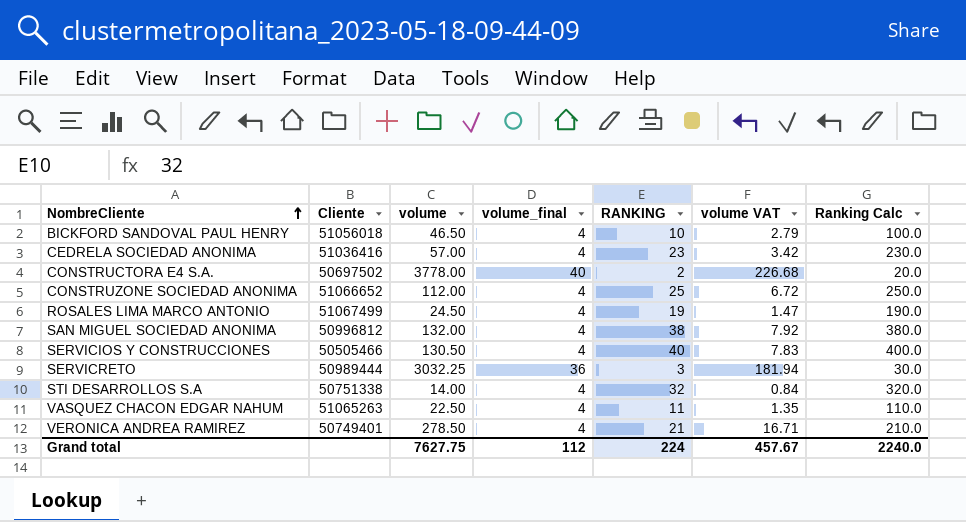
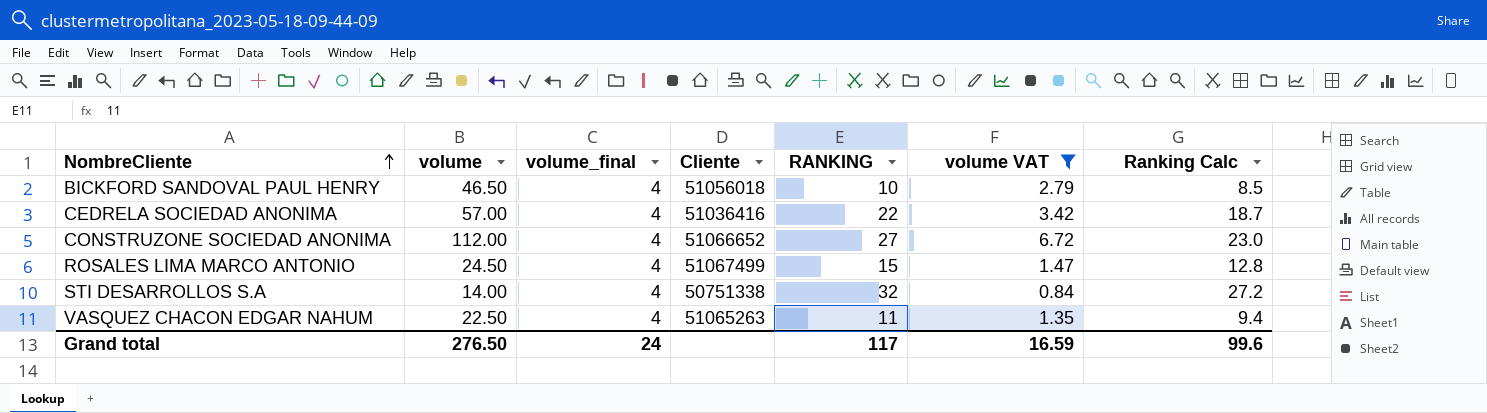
filter: none -> volume VAT <= 6.72
column Cliente | position: 2 -> 4
column Ranking Calc | formula: [RANKING] * 10 -> [RANKING] * 0.85
CEDRELA SOCIEDAD ANONIMA | RANKING: 23 -> 22
CONSTRUZONE SOCIEDAD ANONIMA | RANKING: 25 -> 27
ROSALES LIMA MARCO ANTONIO | RANKING: 19 -> 15
Grand total | volume: 7627.75 -> 276.50
Grand total | volume_final: 112 -> 24
Grand total | RANKING: 224 -> 117
Grand total | volume VAT: 457.67 -> 16.59
Grand total | Ranking Calc: 2240.0 -> 99.6

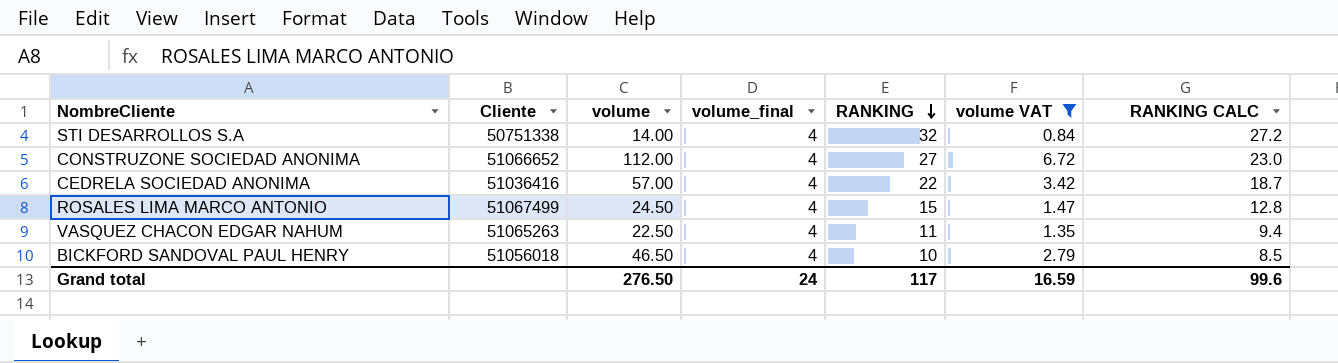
row order: NombreCliente ascending -> RANKING descending
column Cliente | position: 4 -> 2
column name: Ranking Calc -> RANKING CALC

